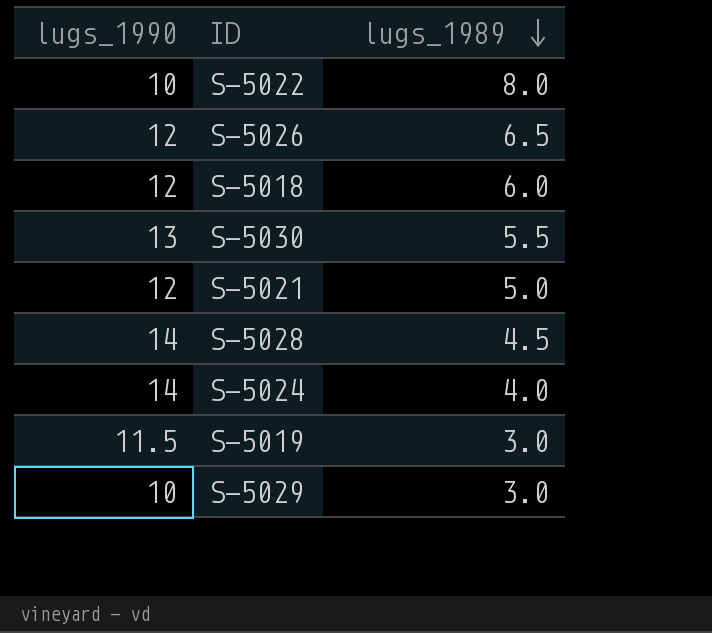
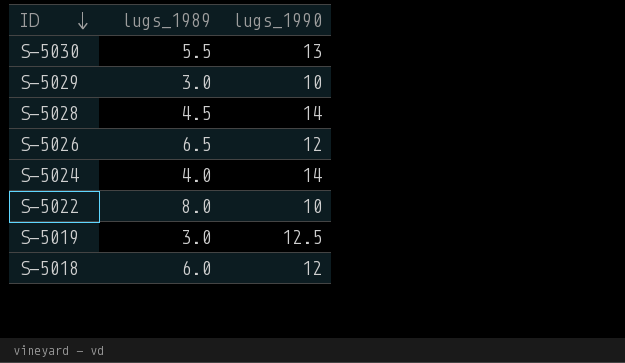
row order: lugs_1989 descending -> ID descending
column lugs_1990 | position: 1 -> 3
row S-5021: 12 | 5.0 -> none
S-5019 | lugs_1990: 11.5 -> 12.5

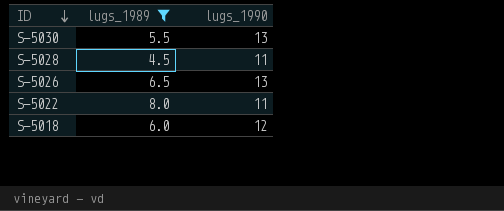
filter: none -> lugs_1989 >= 4.5
S-5028 | lugs_1990: 14 -> 11
S-5026 | lugs_1990: 12 -> 13
S-5022 | lugs_1990: 10 -> 11

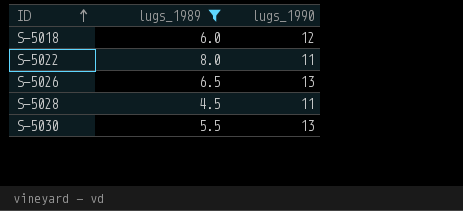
row order: ID descending -> ID ascending

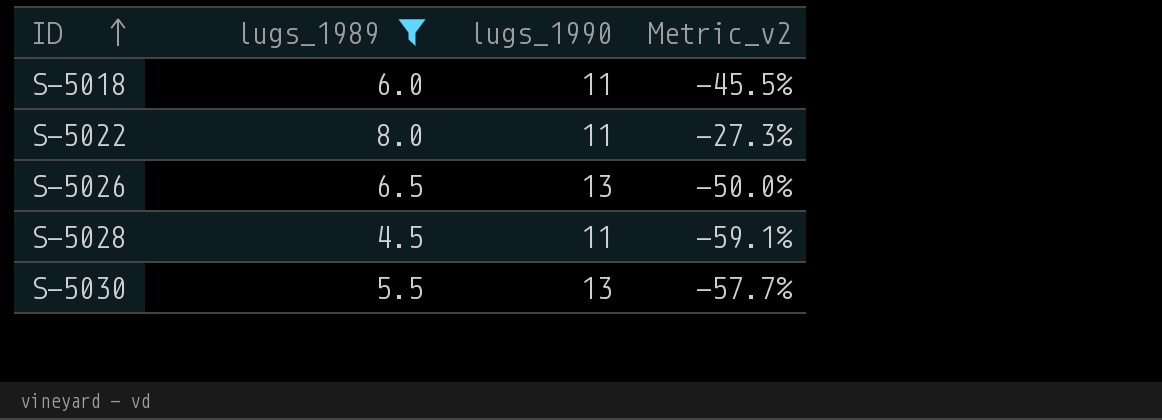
column Metric_v2 | formula: none -> ([lugs_1989] - [lugs_1990]) / [lugs_1990]
S-5018 | lugs_1990: 12 -> 11

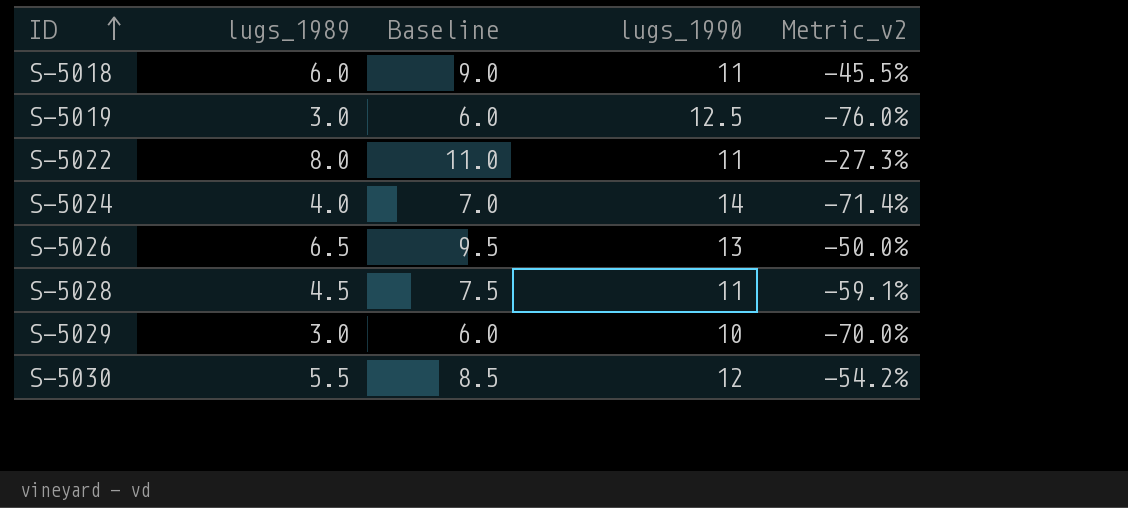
filter: lugs_1989 >= 4.5 -> none
column Baseline | formula: none -> [lugs_1989] + 3
S-5030 | lugs_1990: 13 -> 12
S-5030 | Metric_v2: -57.7% -> -54.2%

